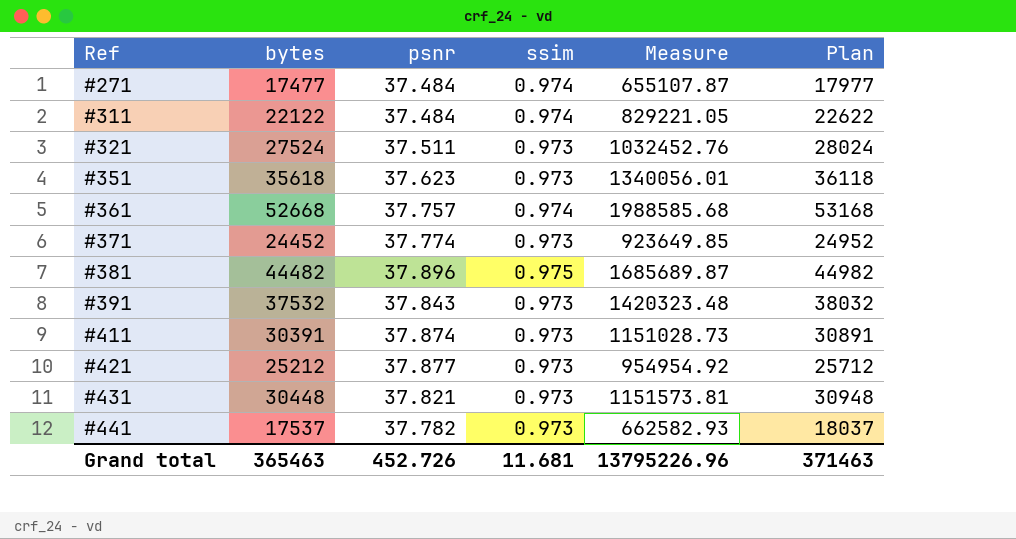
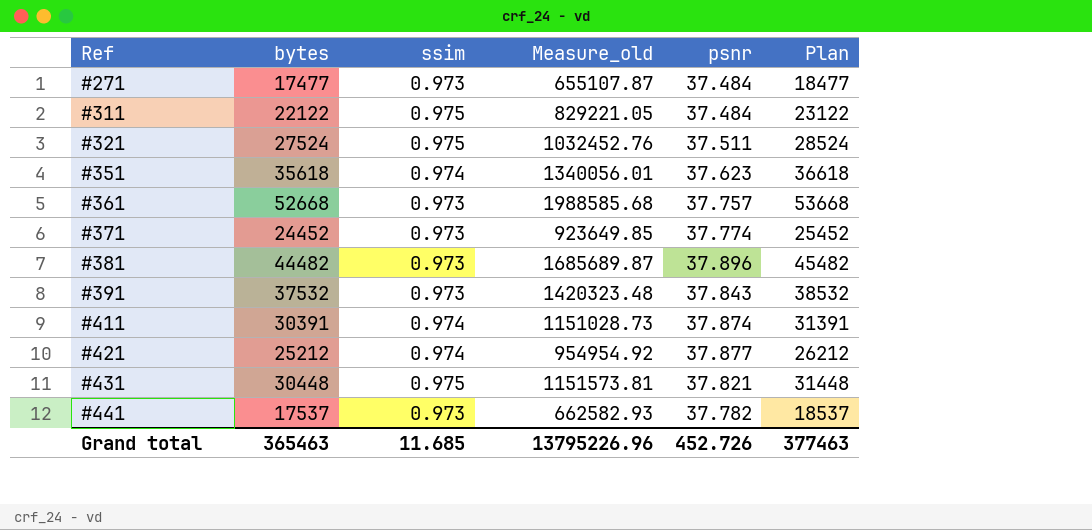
column name: Measure -> Measure_old
column psnr | position: 3 -> 5
column Plan | formula: [bytes] + 500 -> [bytes] + 1000
#271 | ssim: 0.974 -> 0.973
#311 | ssim: 0.974 -> 0.975
#321 | ssim: 0.973 -> 0.975
#351 | ssim: 0.973 -> 0.974
#361 | ssim: 0.974 -> 0.973
#381 | ssim: 0.975 -> 0.973
#411 | ssim: 0.973 -> 0.974
#421 | ssim: 0.973 -> 0.974
#431 | ssim: 0.973 -> 0.975
Grand total | ssim: 11.681 -> 11.685
Grand total | Plan: 371463 -> 377463

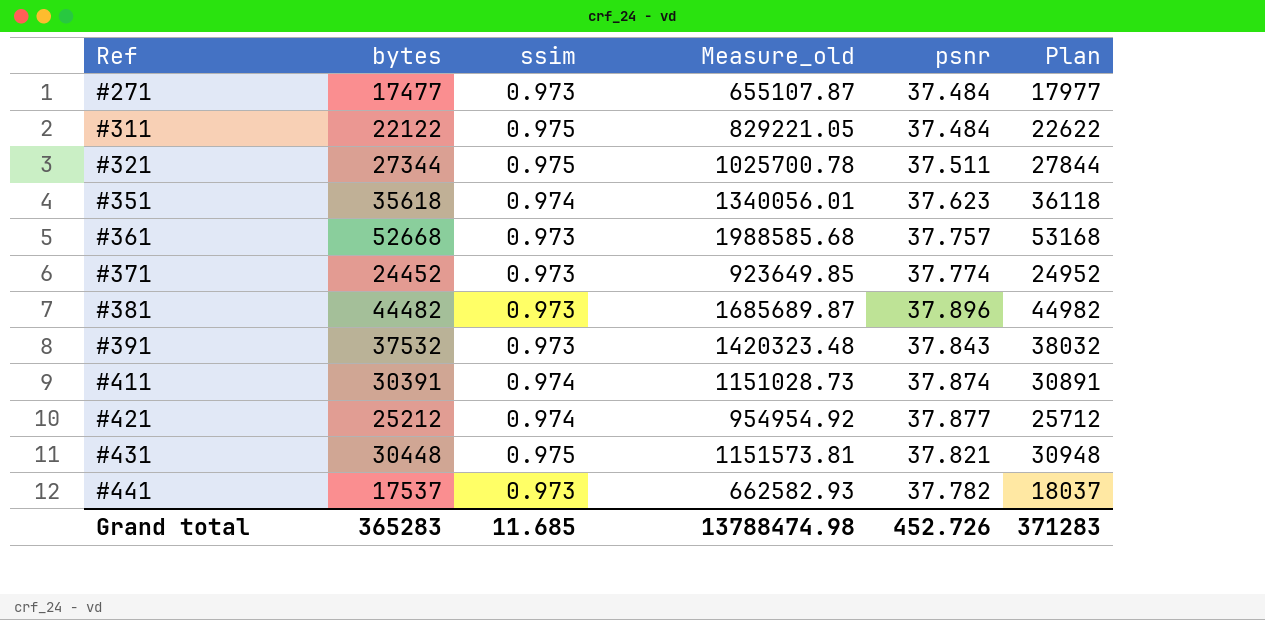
column Plan | formula: [bytes] + 1000 -> [bytes] + 500
#321 | bytes: 27524 -> 27344
#321 | Measure_old: 1032452.76 -> 1025700.78
Grand total | bytes: 365463 -> 365283
Grand total | Measure_old: 13795226.96 -> 13788474.98
Grand total | Plan: 377463 -> 371283

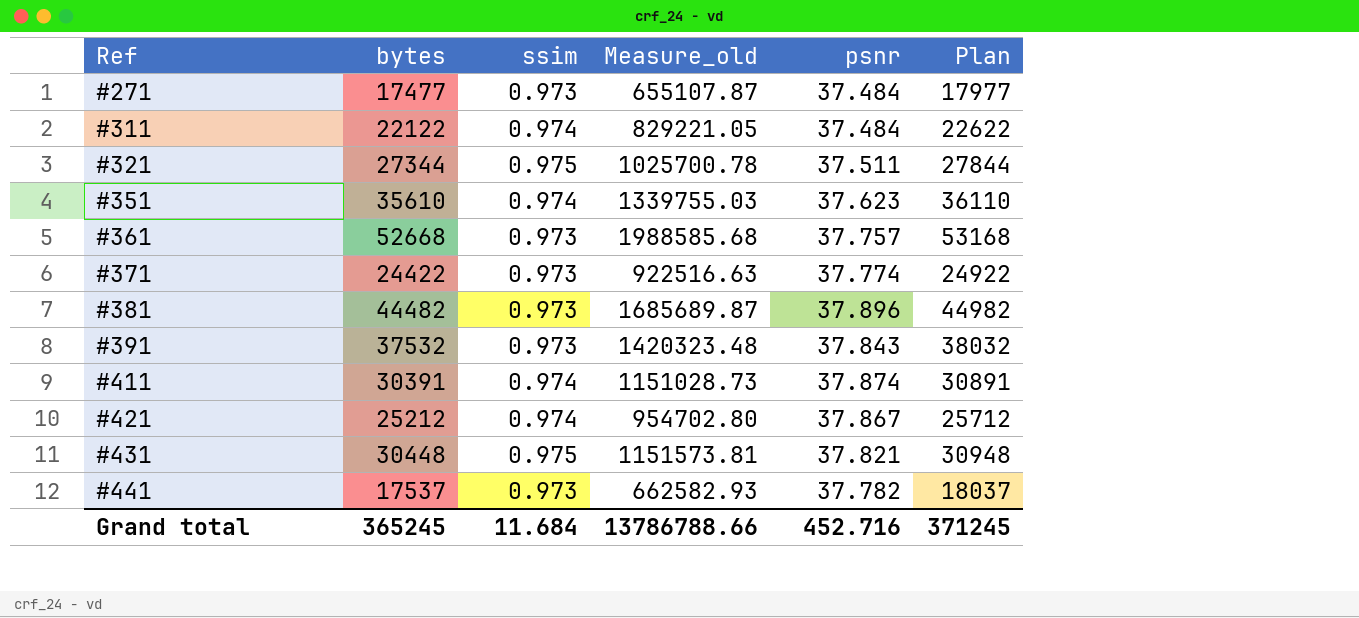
#311 | ssim: 0.975 -> 0.974
#351 | bytes: 35618 -> 35610
#351 | Measure_old: 1340056.01 -> 1339755.03
#351 | Plan: 36118 -> 36110
#371 | bytes: 24452 -> 24422
#371 | Measure_old: 923649.85 -> 922516.63
#371 | Plan: 24952 -> 24922
#421 | Measure_old: 954954.92 -> 954702.80
#421 | psnr: 37.877 -> 37.867
Grand total | bytes: 365283 -> 365245
Grand total | ssim: 11.685 -> 11.684
Grand total | Measure_old: 13788474.98 -> 13786788.66
Grand total | psnr: 452.726 -> 452.716
Grand total | Plan: 371283 -> 371245

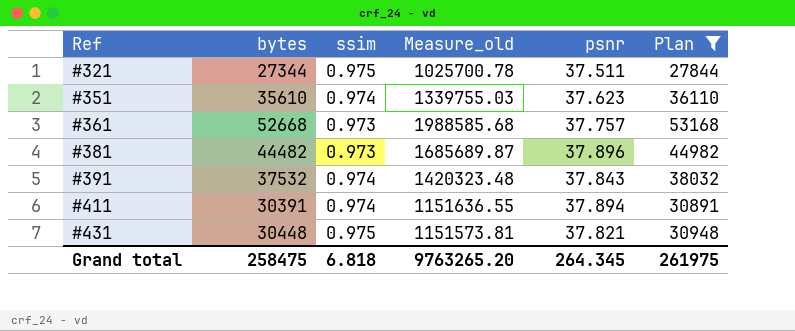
filter: none -> Plan >= 27844
#391 | ssim: 0.973 -> 0.974
#411 | Measure_old: 1151028.73 -> 1151636.55
#411 | psnr: 37.874 -> 37.894
Grand total | bytes: 365245 -> 258475
Grand total | ssim: 11.684 -> 6.818
Grand total | Measure_old: 13786788.66 -> 9763265.20
Grand total | psnr: 452.716 -> 264.345
Grand total | Plan: 371245 -> 261975

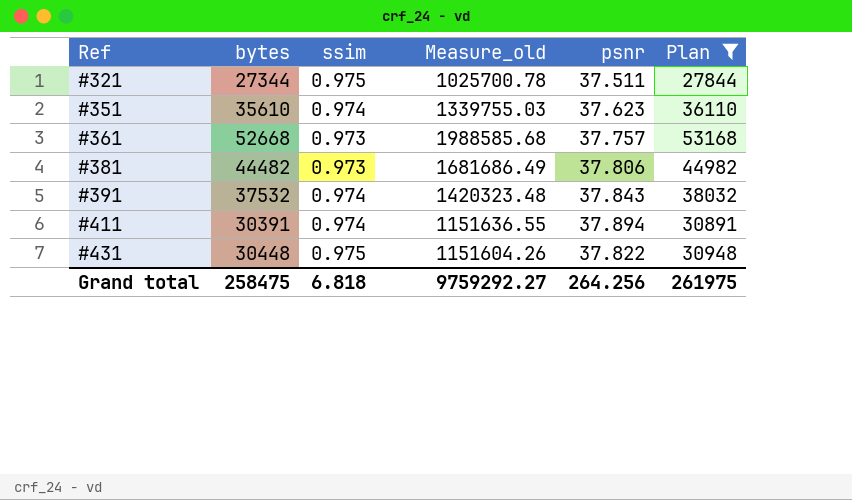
#381 | Measure_old: 1685689.87 -> 1681686.49
#381 | psnr: 37.896 -> 37.806
#431 | Measure_old: 1151573.81 -> 1151604.26
#431 | psnr: 37.821 -> 37.822
Grand total | Measure_old: 9763265.20 -> 9759292.27
Grand total | psnr: 264.345 -> 264.256

